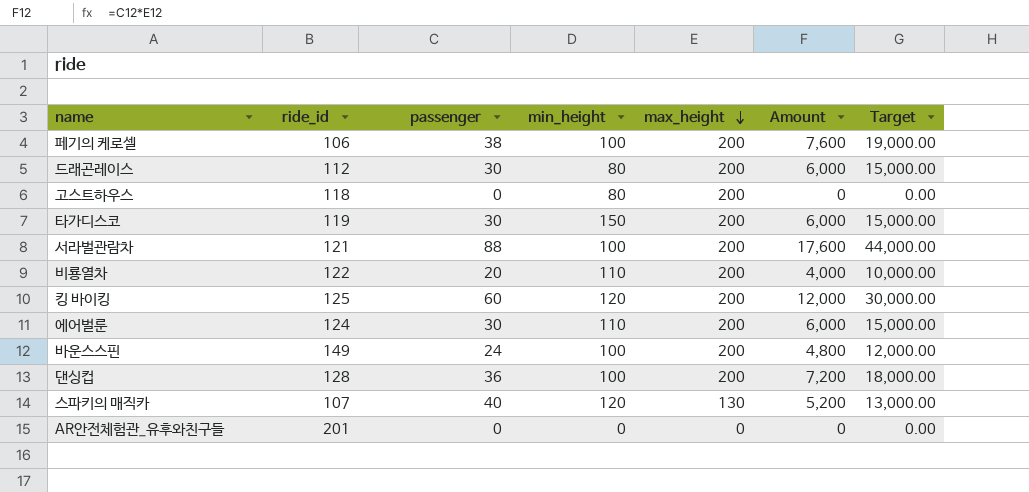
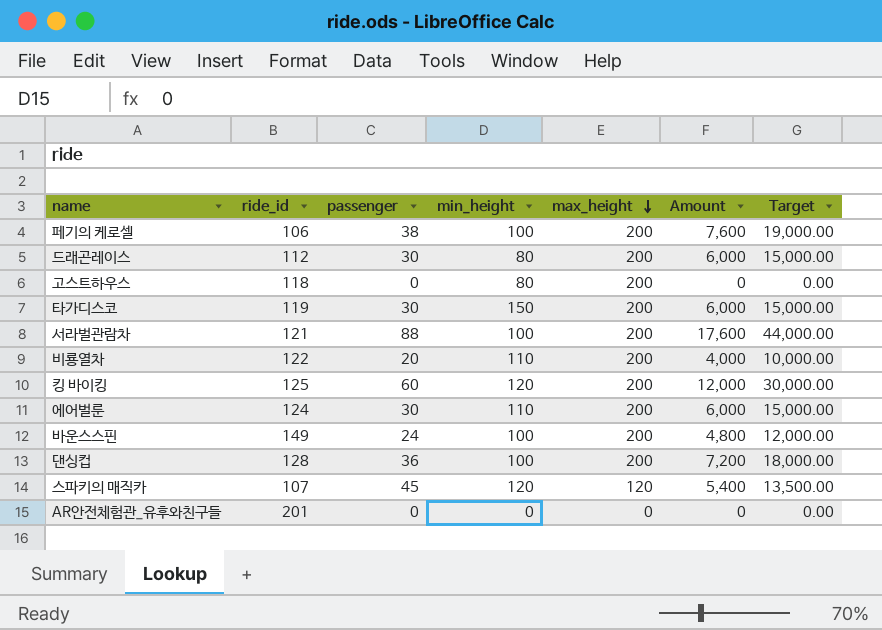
스파키의 매직카 | passenger: 40 -> 45
스파키의 매직카 | max_height: 130 -> 120
스파키의 매직카 | Amount: 5,200 -> 5,400
스파키의 매직카 | Target: 13,000.00 -> 13,500.00

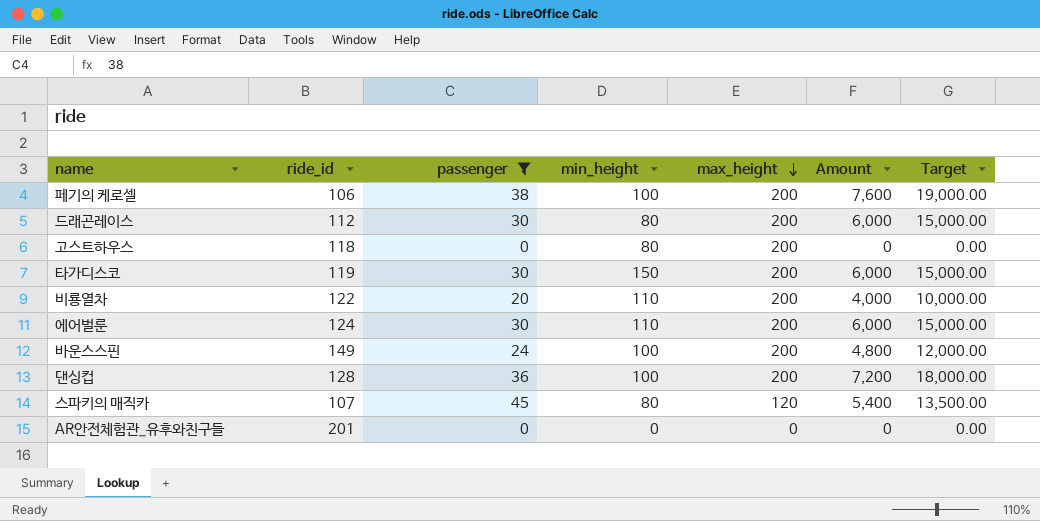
filter: none -> passenger <= 45
스파키의 매직카 | min_height: 120 -> 80

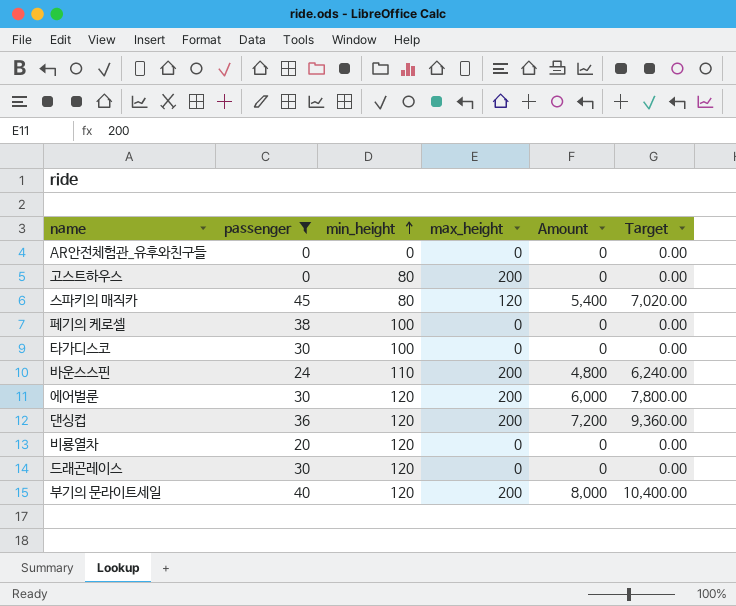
row order: max_height descending -> min_height ascending
column ride_id | position: 2 -> none
column Target | formula: [Amount] * 2.5 -> [Amount] * 1.3
페기의 케로셀 | max_height: 200 -> 0
페기의 케로셀 | Amount: 7,600 -> 0
타가디스코 | min_height: 150 -> 100
타가디스코 | max_height: 200 -> 0
타가디스코 | Amount: 6,000 -> 0
바운스스핀 | min_height: 100 -> 110
에어벌룬 | min_height: 110 -> 120
댄싱컵 | min_height: 100 -> 120
비룡열차 | min_height: 110 -> 120
비룡열차 | max_height: 200 -> 0
비룡열차 | Amount: 4,000 -> 0
드래곤레이스 | min_height: 80 -> 120
드래곤레이스 | max_height: 200 -> 0
드래곤레이스 | Amount: 6,000 -> 0
row 부기의 문라이트세일: none -> 40 | 120 | 200 | 8,000 | 10,400.00

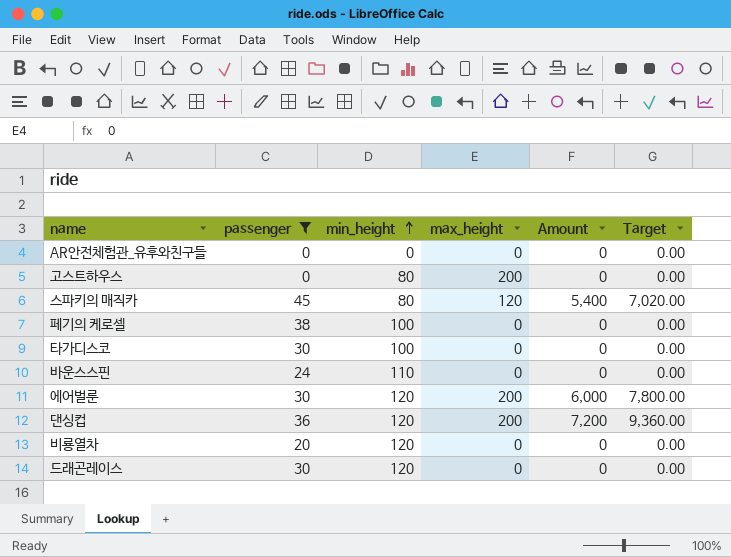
row 부기의 문라이트세일: 40 | 120 | 200 | 8,000 | 10,400.00 -> none
바운스스핀 | max_height: 200 -> 0
바운스스핀 | Amount: 4,800 -> 0
바운스스핀 | Target: 6,240.00 -> 0.00

